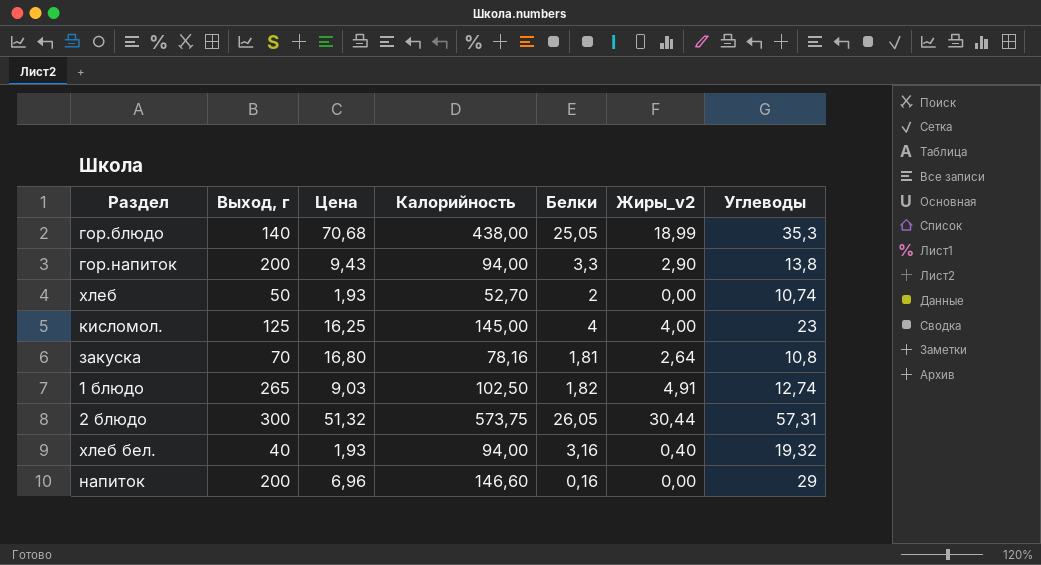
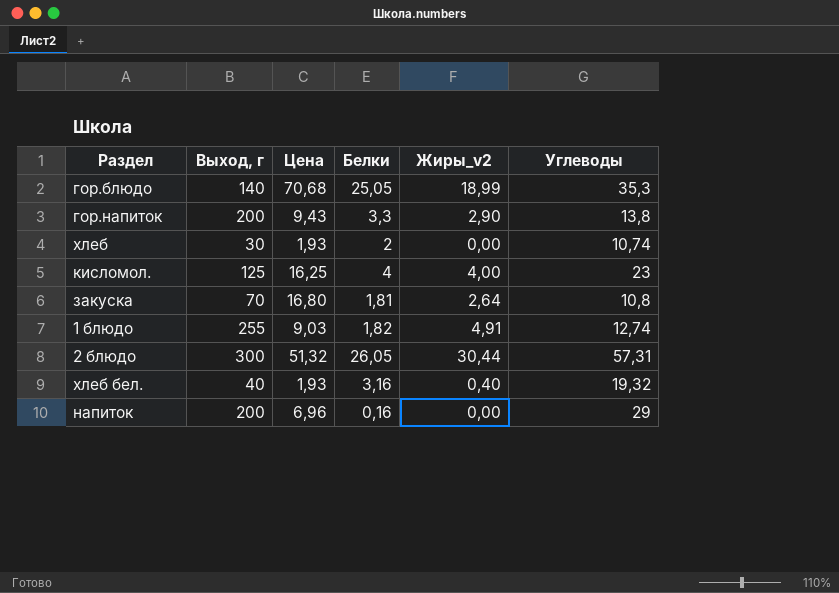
column Калорийность | position: 4 -> none
хлеб | Выход, г: 50 -> 30
1 блюдо | Выход, г: 265 -> 255

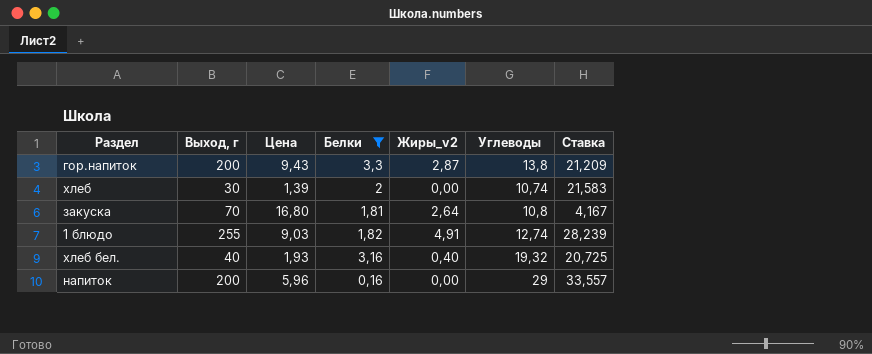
filter: none -> Белки <= 3,3
column Ставка | formula: none -> [Выход, г] / [Цена]
гор.напиток | Жиры_v2: 2,90 -> 2,87
хлеб | Цена: 1,93 -> 1,39
напиток | Цена: 6,96 -> 5,96

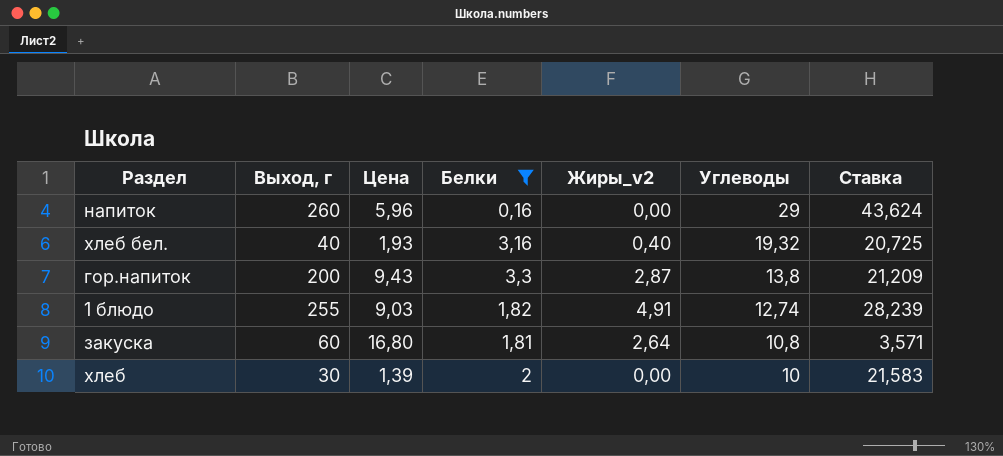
row order: none -> Углеводы descending
напиток | Выход, г: 200 -> 260
напиток | Ставка: 33,557 -> 43,624
закуска | Выход, г: 70 -> 60
закуска | Ставка: 4,167 -> 3,571
хлеб | Углеводы: 10,74 -> 10

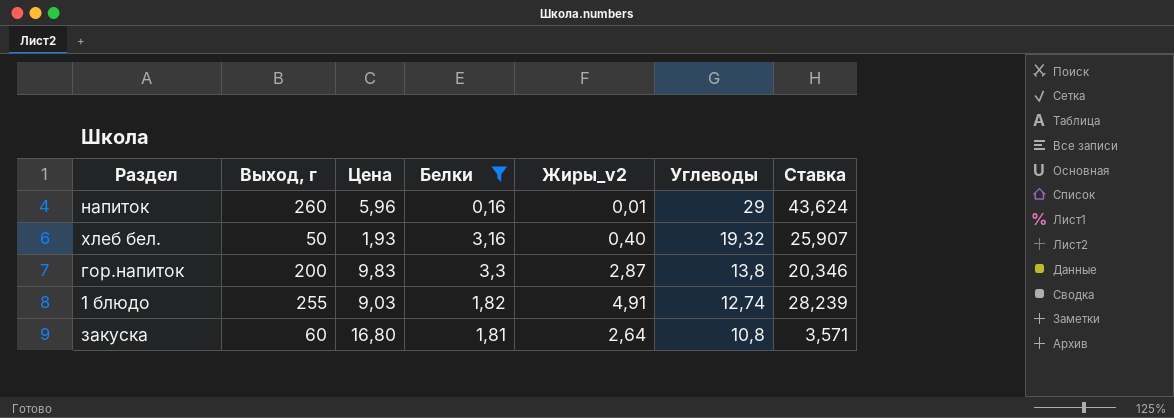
row хлеб: 30 | 1,39 | 2 | 0,00 | 10 | 21,583 -> none
напиток | Жиры_v2: 0,00 -> 0,01
хлеб бел. | Выход, г: 40 -> 50
хлеб бел. | Ставка: 20,725 -> 25,907
гор.напиток | Цена: 9,43 -> 9,83
гор.напиток | Ставка: 21,209 -> 20,346

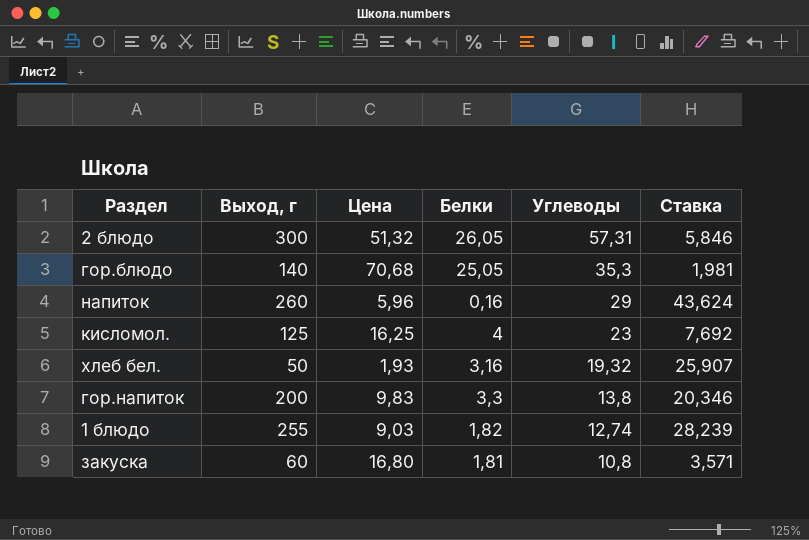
filter: Белки <= 3,3 -> none
column Жиры_v2 | position: 5 -> none

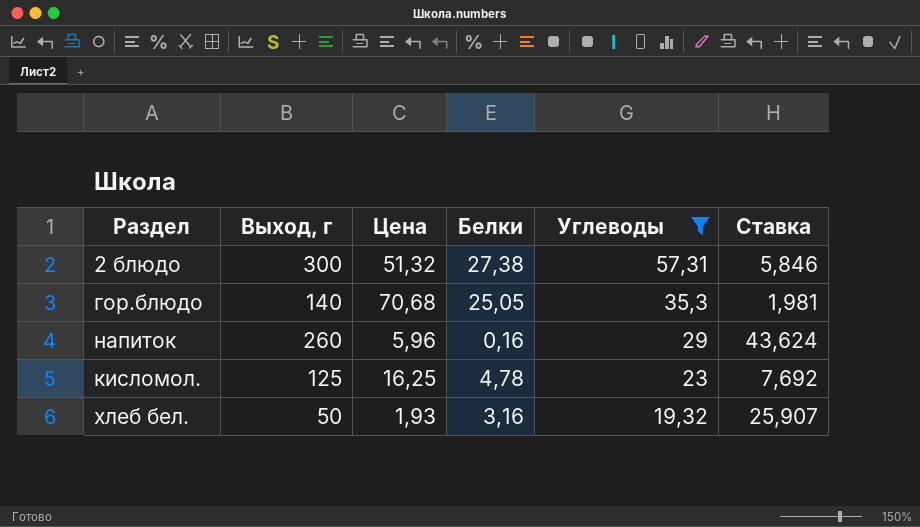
filter: none -> Углеводы >= 19,32
2 блюдо | Белки: 26,05 -> 27,38
кисломол. | Белки: 4 -> 4,78

